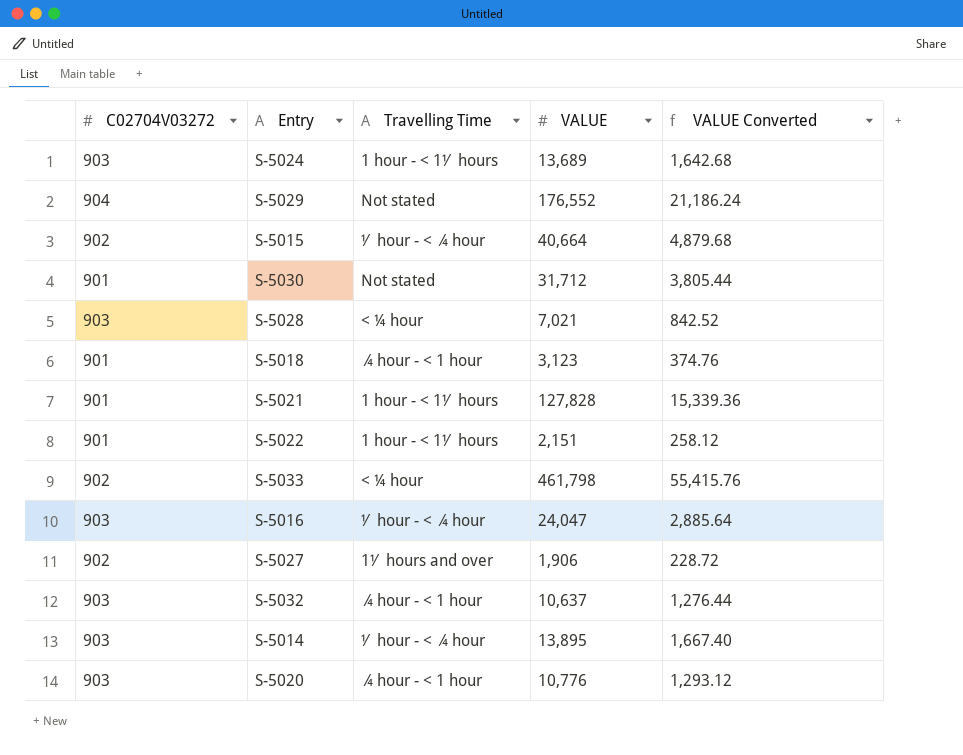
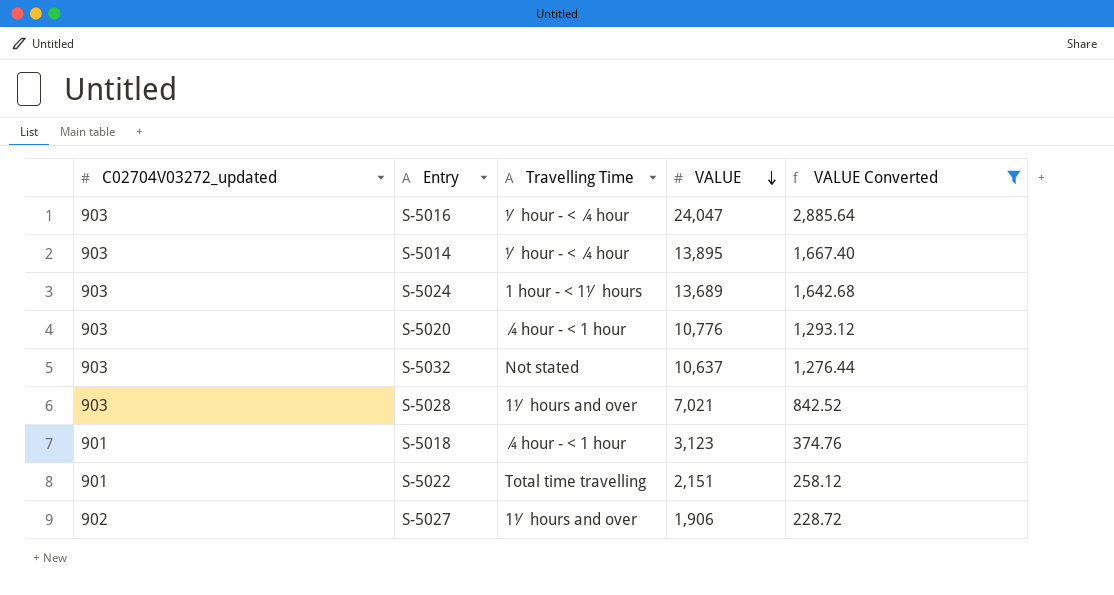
filter: none -> VALUE Converted <= 2,885.64
row order: none -> VALUE descending
column name: C02704V03272 -> C02704V03272_updated
S-5032 | Travelling Time: ¾ hour - < 1 hour -> Not stated
S-5028 | Travelling Time: < ¼ hour -> 1½ hours and over
S-5022 | Travelling Time: 1 hour - < 1½ hours -> Total time travelling

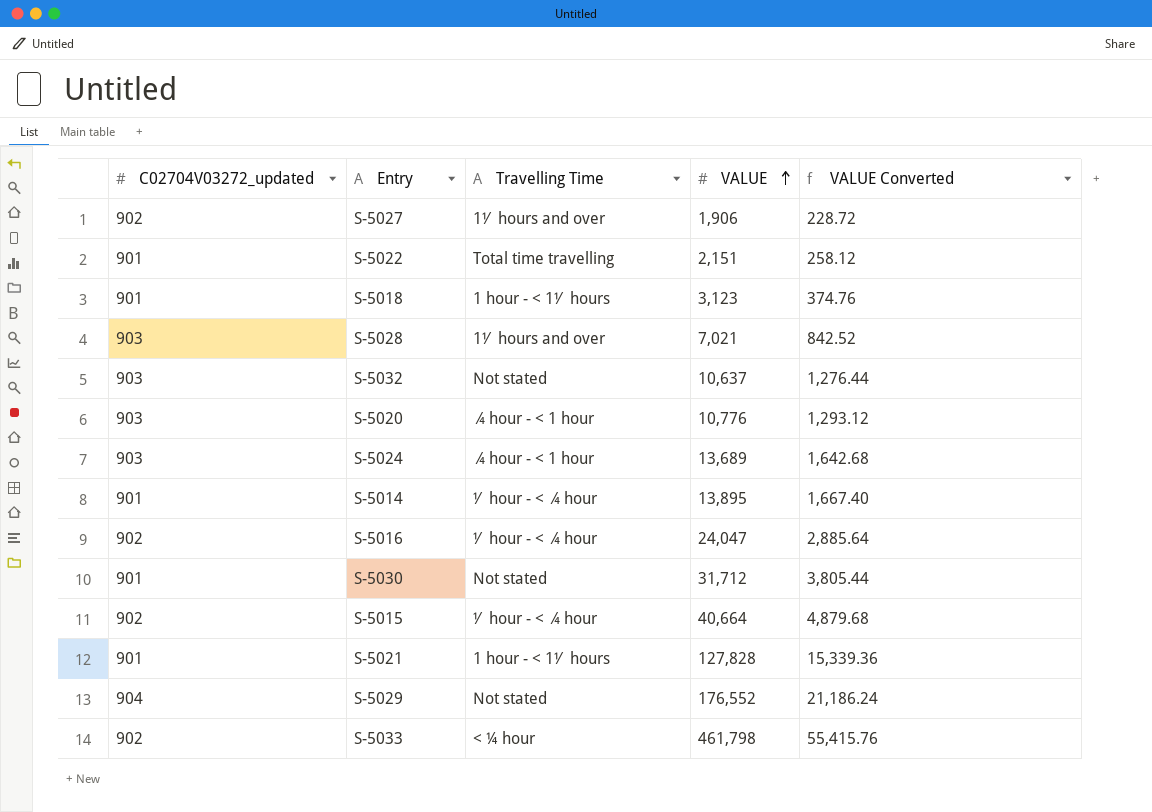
filter: VALUE Converted <= 2,885.64 -> none
row order: VALUE descending -> VALUE ascending
S-5018 | Travelling Time: ¾ hour - < 1 hour -> 1 hour - < 1½ hours
S-5024 | Travelling Time: 1 hour - < 1½ hours -> ¾ hour - < 1 hour
S-5014 | C02704V03272_updated: 903 -> 901
S-5016 | C02704V03272_updated: 903 -> 902

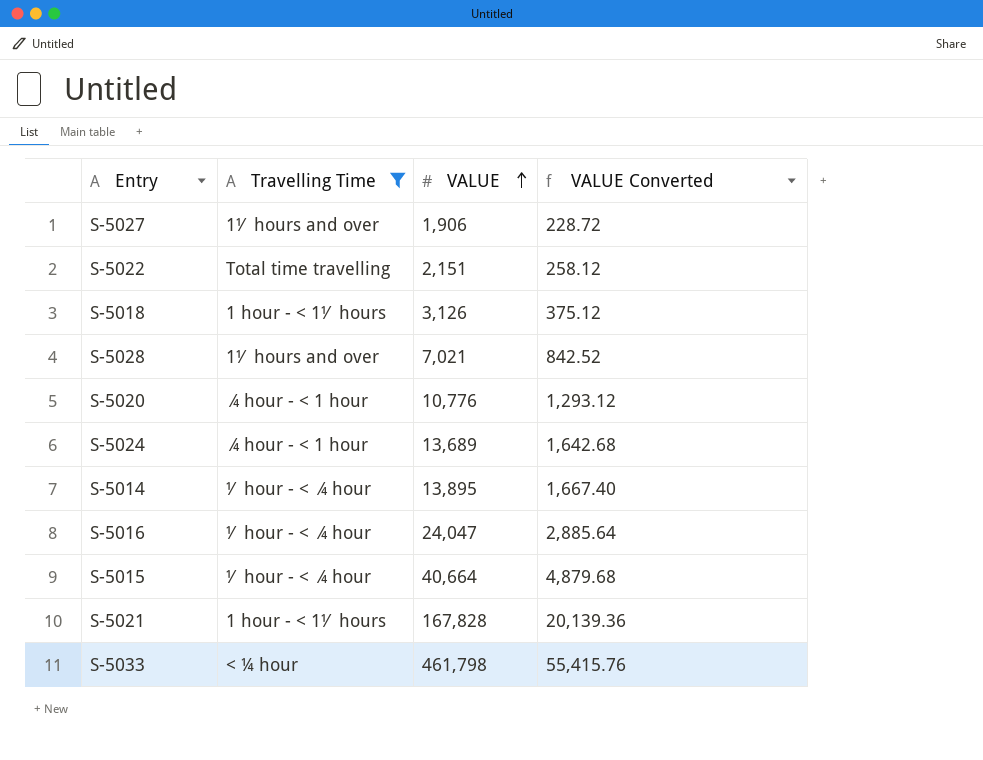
filter: none -> Travelling Time != Not stated
column C02704V03272_updated | position: 1 -> none
S-5018 | VALUE: 3,123 -> 3,126
S-5018 | VALUE Converted: 374.76 -> 375.12
S-5021 | VALUE: 127,828 -> 167,828
S-5021 | VALUE Converted: 15,339.36 -> 20,139.36

